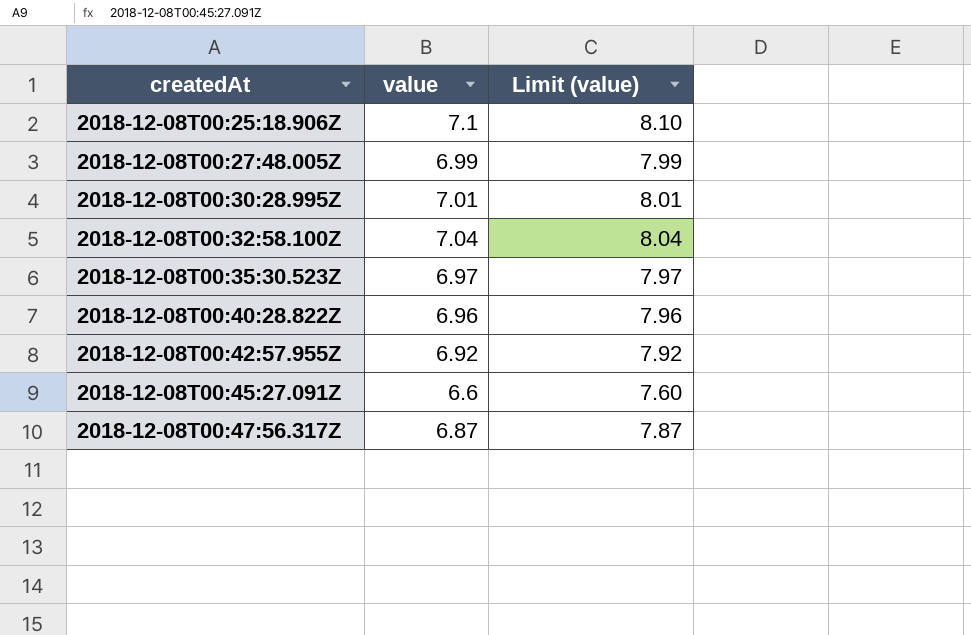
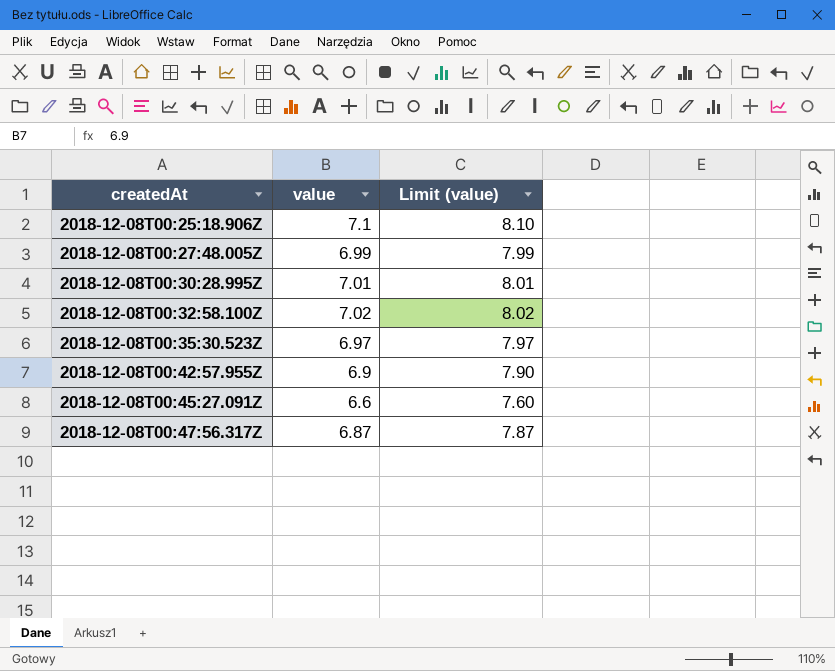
row 2018-12-08T00:40:28.822Z: 6.96 | 7.96 -> none
2018-12-08T00:32:58.100Z | value: 7.04 -> 7.02
2018-12-08T00:32:58.100Z | Limit (value): 8.04 -> 8.02
2018-12-08T00:42:57.955Z | value: 6.92 -> 6.9
2018-12-08T00:42:57.955Z | Limit (value): 7.92 -> 7.90

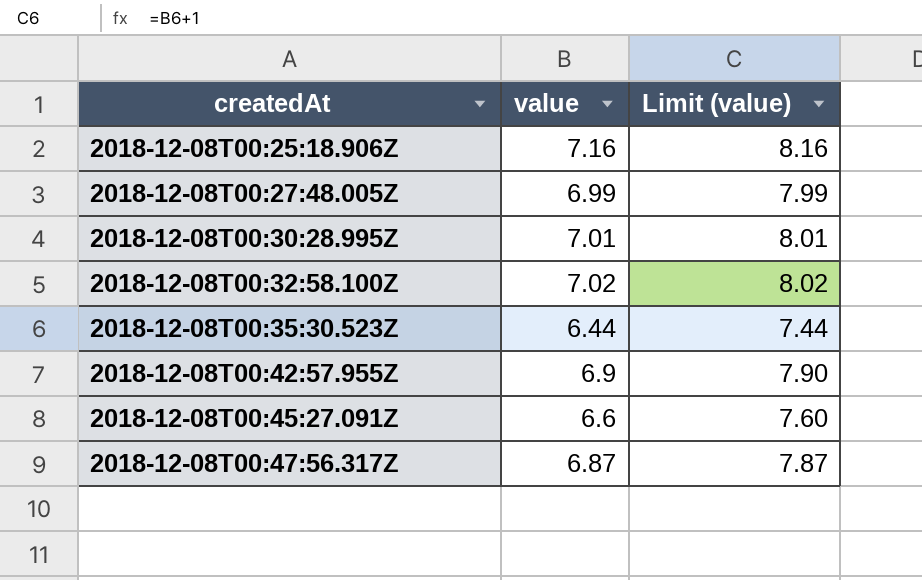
2018-12-08T00:25:18.906Z | value: 7.1 -> 7.16
2018-12-08T00:25:18.906Z | Limit (value): 8.10 -> 8.16
2018-12-08T00:35:30.523Z | value: 6.97 -> 6.44
2018-12-08T00:35:30.523Z | Limit (value): 7.97 -> 7.44

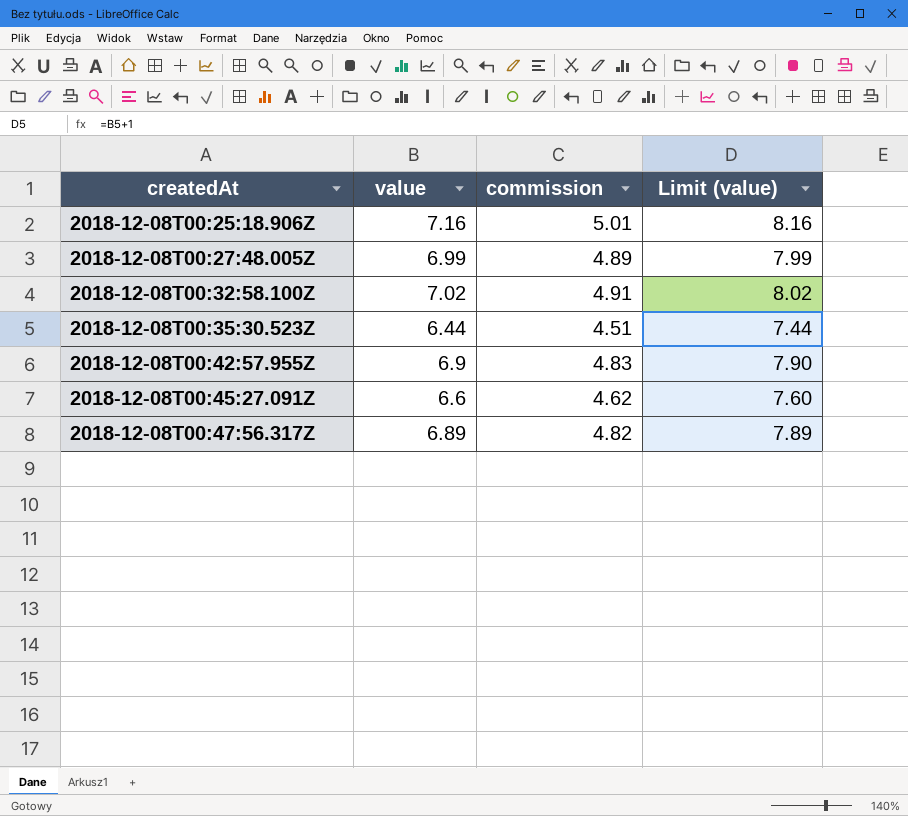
column commission | formula: none -> [value] * 0.7
row 2018-12-08T00:30:28.995Z: 7.01 | 8.01 -> none
2018-12-08T00:47:56.317Z | value: 6.87 -> 6.89
2018-12-08T00:47:56.317Z | Limit (value): 7.87 -> 7.89

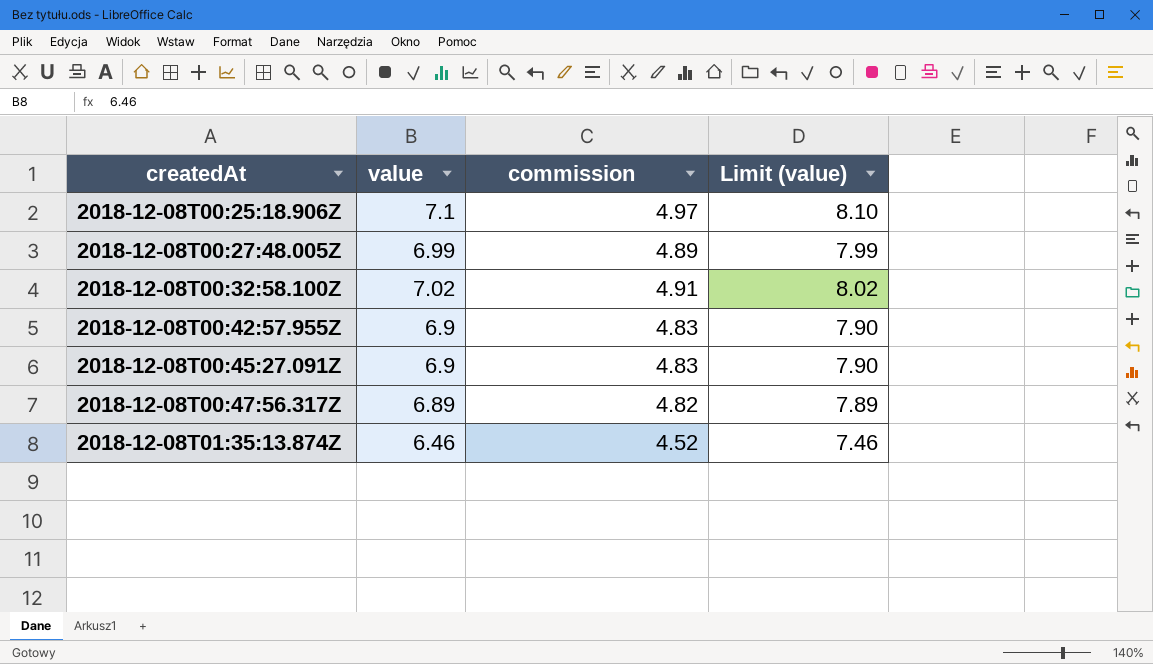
row 2018-12-08T00:35:30.523Z: 6.44 | 4.51 | 7.44 -> none
2018-12-08T00:25:18.906Z | value: 7.16 -> 7.1
2018-12-08T00:25:18.906Z | commission: 5.01 -> 4.97
2018-12-08T00:25:18.906Z | Limit (value): 8.16 -> 8.10
2018-12-08T00:45:27.091Z | value: 6.6 -> 6.9
2018-12-08T00:45:27.091Z | commission: 4.62 -> 4.83
2018-12-08T00:45:27.091Z | Limit (value): 7.60 -> 7.90
row 2018-12-08T01:35:13.874Z: none -> 6.46 | 4.52 | 7.46

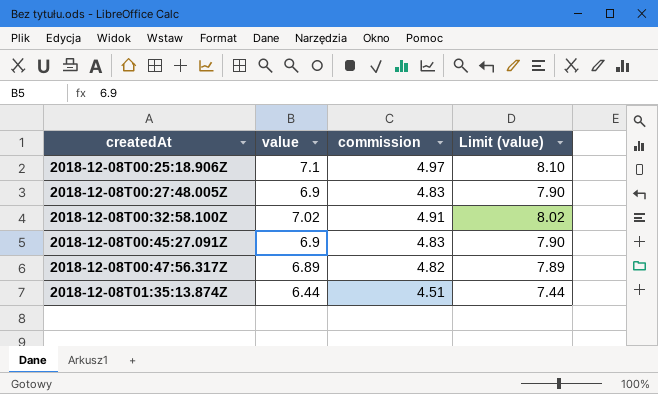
row 2018-12-08T00:42:57.955Z: 6.9 | 4.83 | 7.90 -> none
2018-12-08T00:27:48.005Z | value: 6.99 -> 6.9
2018-12-08T00:27:48.005Z | commission: 4.89 -> 4.83
2018-12-08T00:27:48.005Z | Limit (value): 7.99 -> 7.90
2018-12-08T01:35:13.874Z | value: 6.46 -> 6.44
2018-12-08T01:35:13.874Z | commission: 4.52 -> 4.51
2018-12-08T01:35:13.874Z | Limit (value): 7.46 -> 7.44

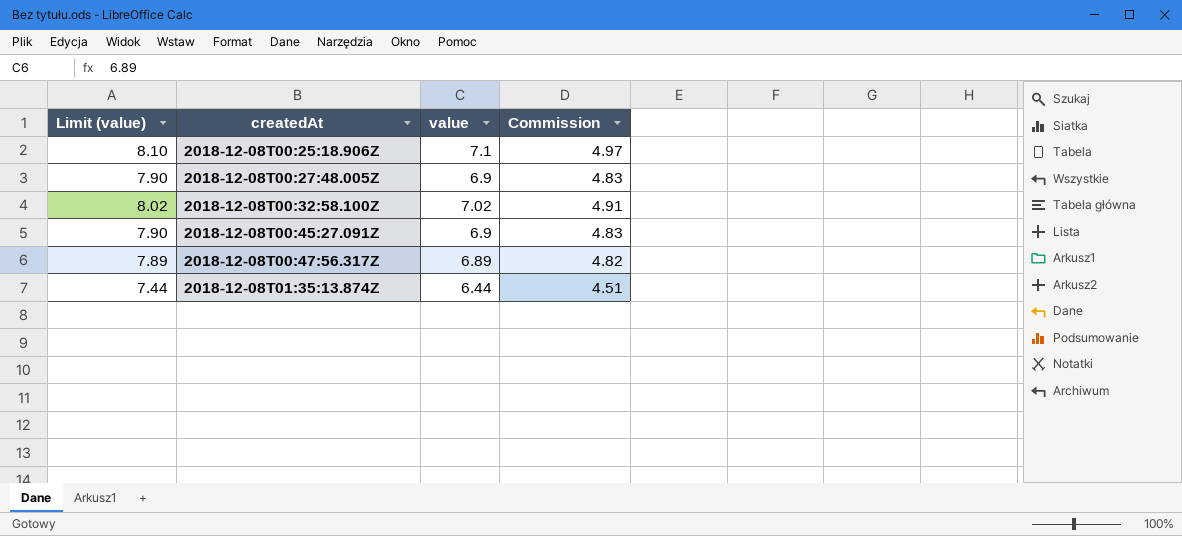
column Limit (value) | position: 4 -> 1
column name: commission -> Commission

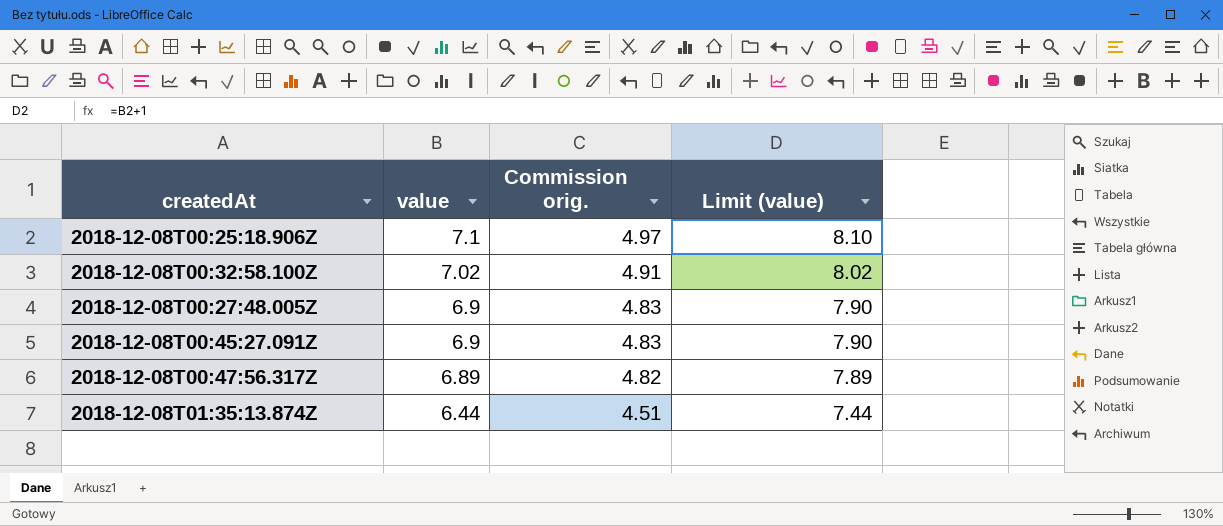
row order: createdAt ascending -> value descending
column name: Commission -> Commission orig.
column Limit (value) | position: 1 -> 4

